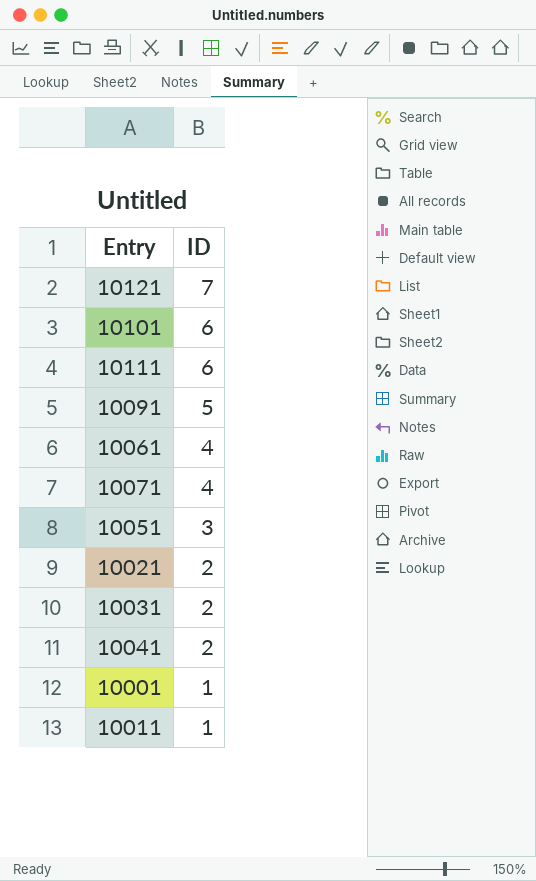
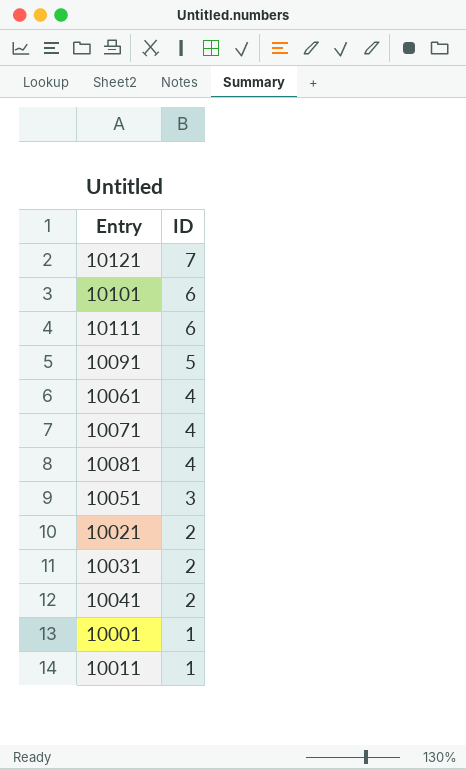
row 10081: none -> 4

